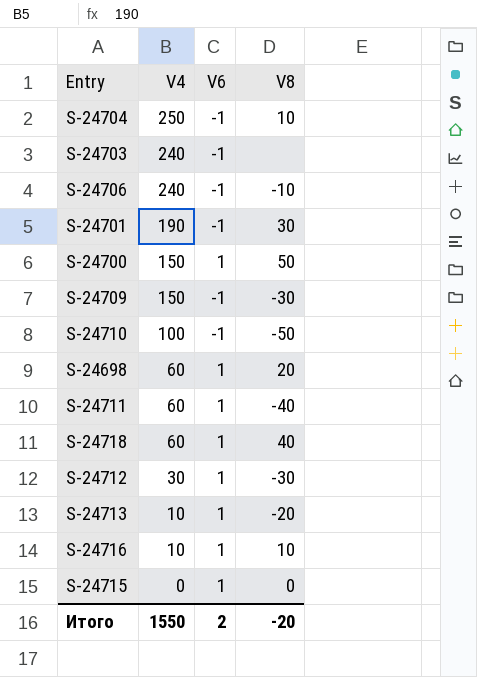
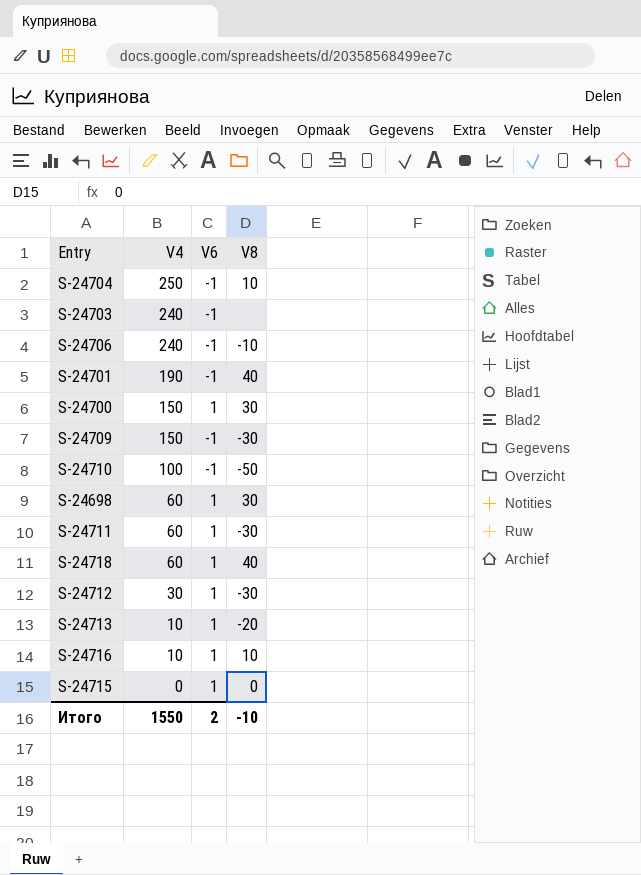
S-24701 | V8: 30 -> 40
S-24700 | V8: 50 -> 30
S-24698 | V8: 20 -> 30
S-24711 | V8: -40 -> -30
Итого | V8: -20 -> -10

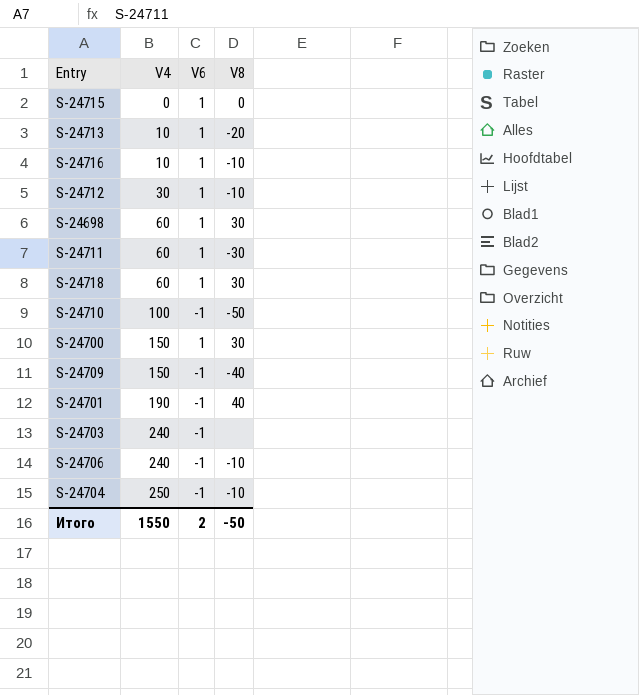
row order: V4 descending -> V4 ascending
S-24716 | V8: 10 -> -10
S-24712 | V8: -30 -> -10
S-24718 | V8: 40 -> 30
S-24709 | V8: -30 -> -40
S-24704 | V8: 10 -> -10
Итого | V8: -10 -> -50

